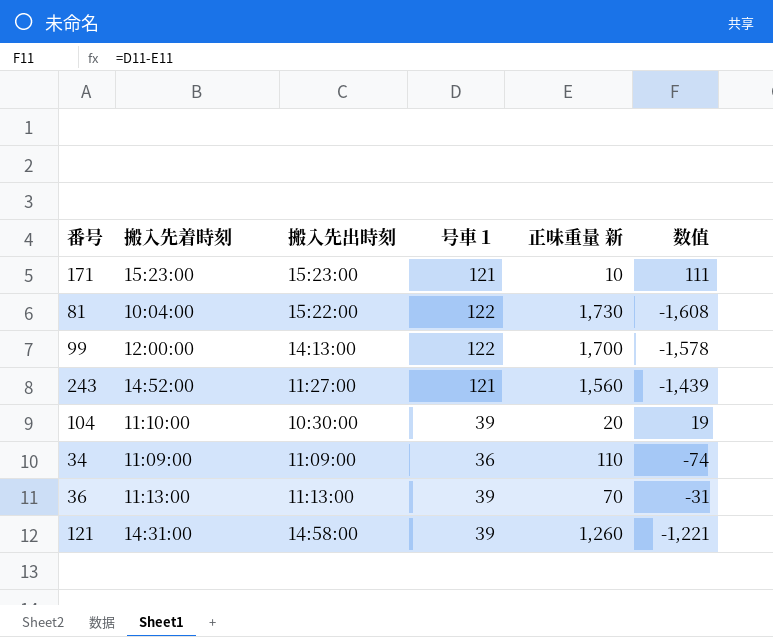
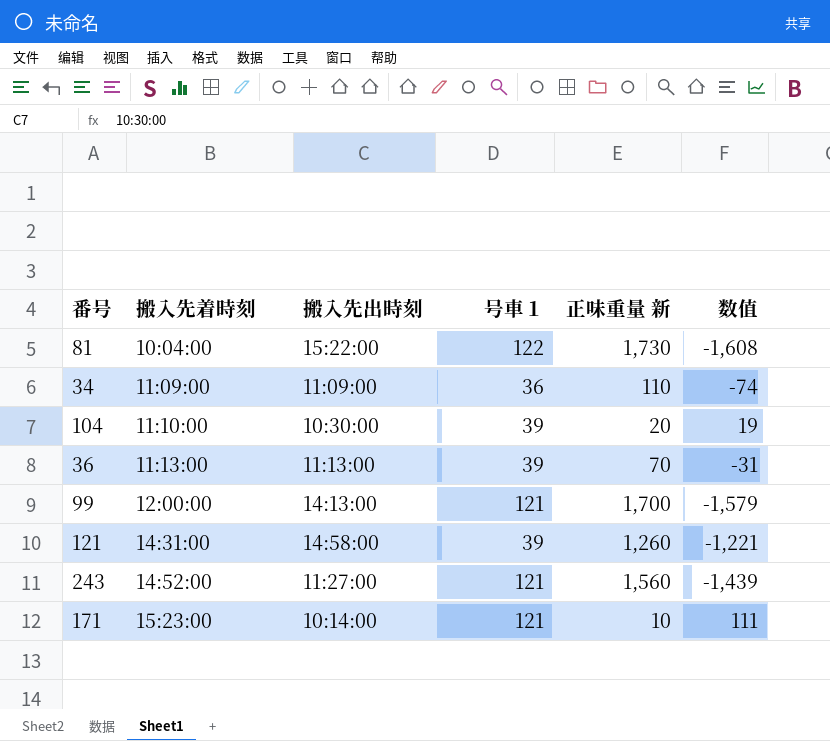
row order: none -> 搬入先着時刻 ascending
99 | 号車１: 122 -> 121
99 | 数值: -1,578 -> -1,579
171 | 搬入先出時刻: 15:23:00 -> 10:14:00

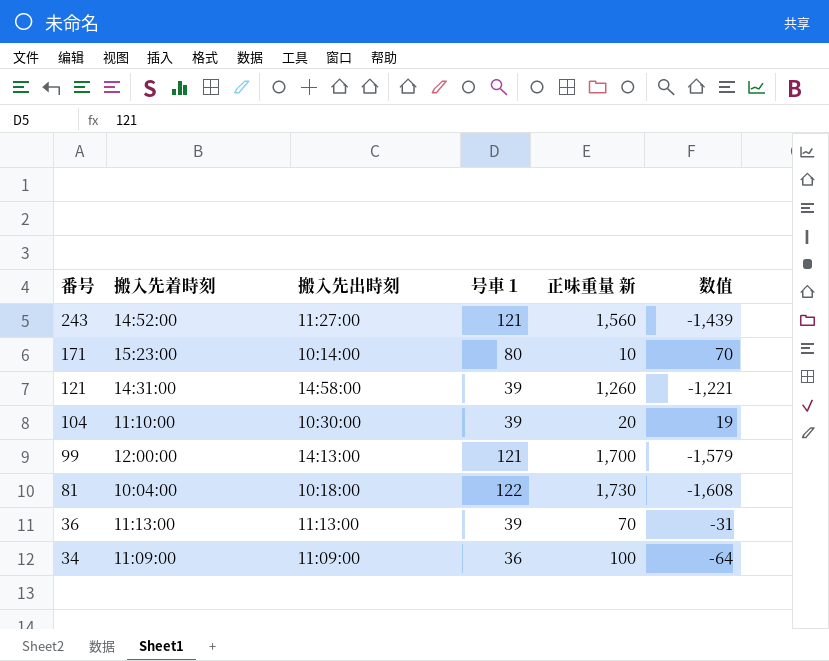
row order: 搬入先着時刻 ascending -> 番号 descending
171 | 号車１: 121 -> 80
171 | 数值: 111 -> 70
81 | 搬入先出時刻: 15:22:00 -> 10:18:00
34 | 正味重量 新: 110 -> 100
34 | 数值: -74 -> -64

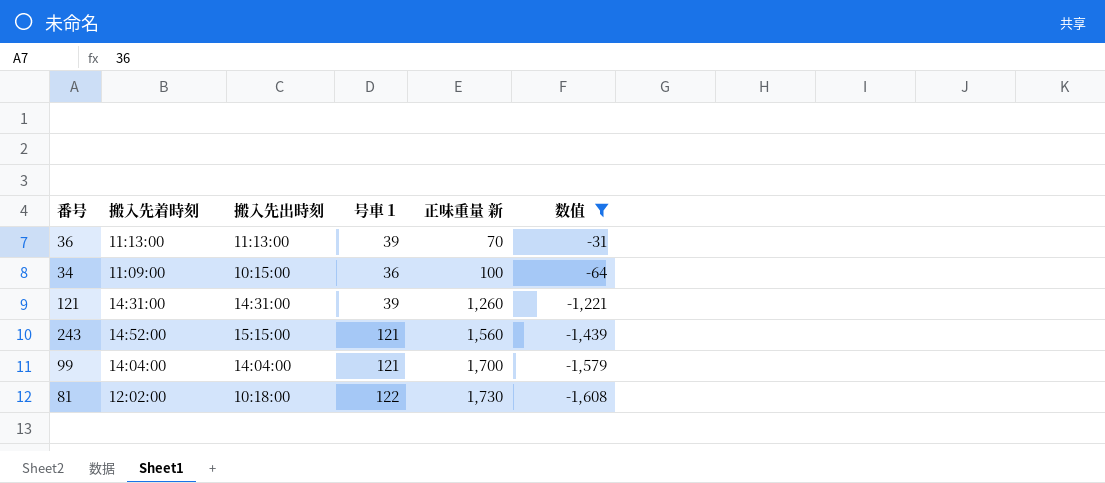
filter: none -> 数值 <= -31
row order: 番号 descending -> 正味重量 新 ascending
34 | 搬入先出時刻: 11:09:00 -> 10:15:00
121 | 搬入先出時刻: 14:58:00 -> 14:31:00
243 | 搬入先出時刻: 11:27:00 -> 15:15:00
99 | 搬入先着時刻: 12:00:00 -> 14:04:00
99 | 搬入先出時刻: 14:13:00 -> 14:04:00
81 | 搬入先着時刻: 10:04:00 -> 12:02:00

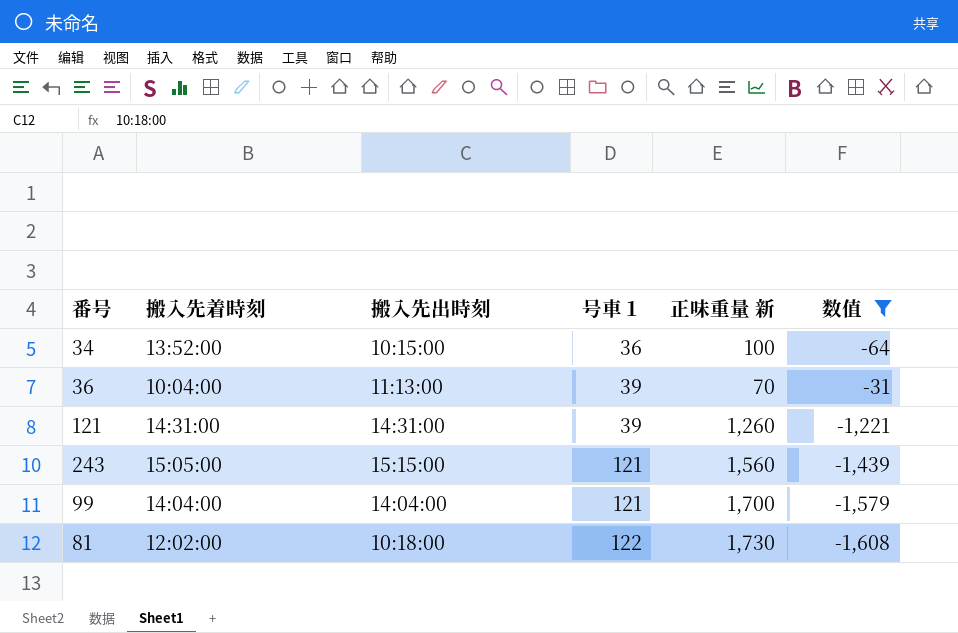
row order: 正味重量 新 ascending -> 号車１ ascending
34 | 搬入先着時刻: 11:09:00 -> 13:52:00
36 | 搬入先着時刻: 11:13:00 -> 10:04:00
243 | 搬入先着時刻: 14:52:00 -> 15:05:00

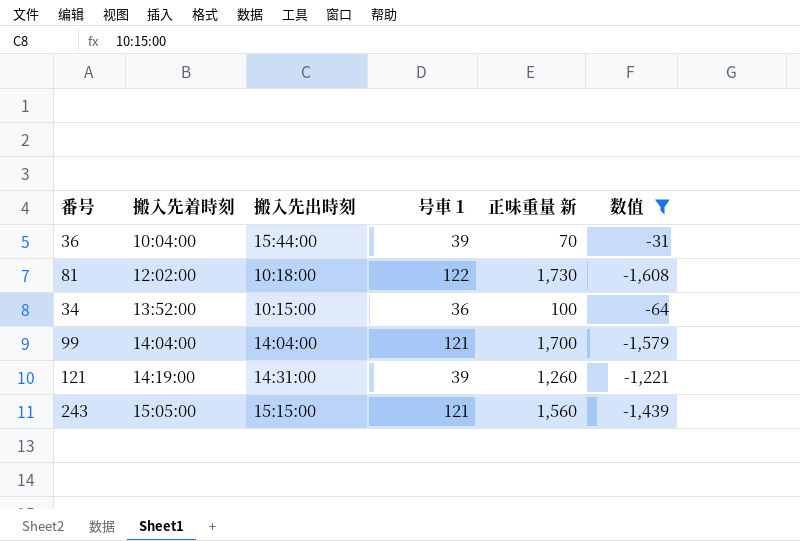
row order: 号車１ ascending -> 搬入先着時刻 ascending
36 | 搬入先出時刻: 11:13:00 -> 15:44:00
121 | 搬入先着時刻: 14:31:00 -> 14:19:00

